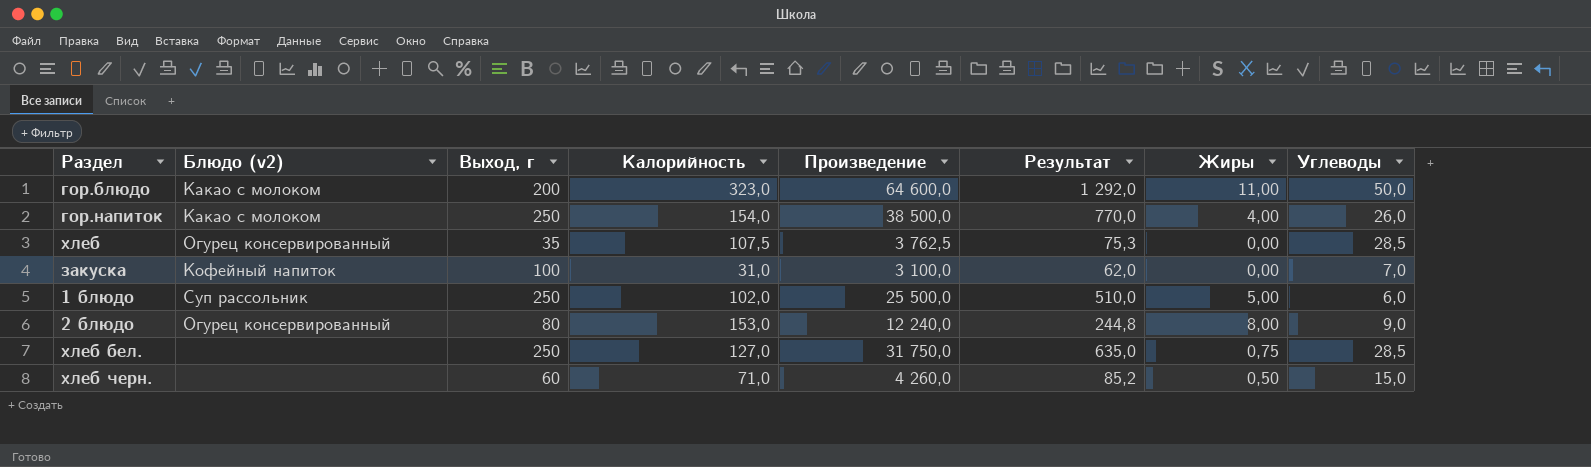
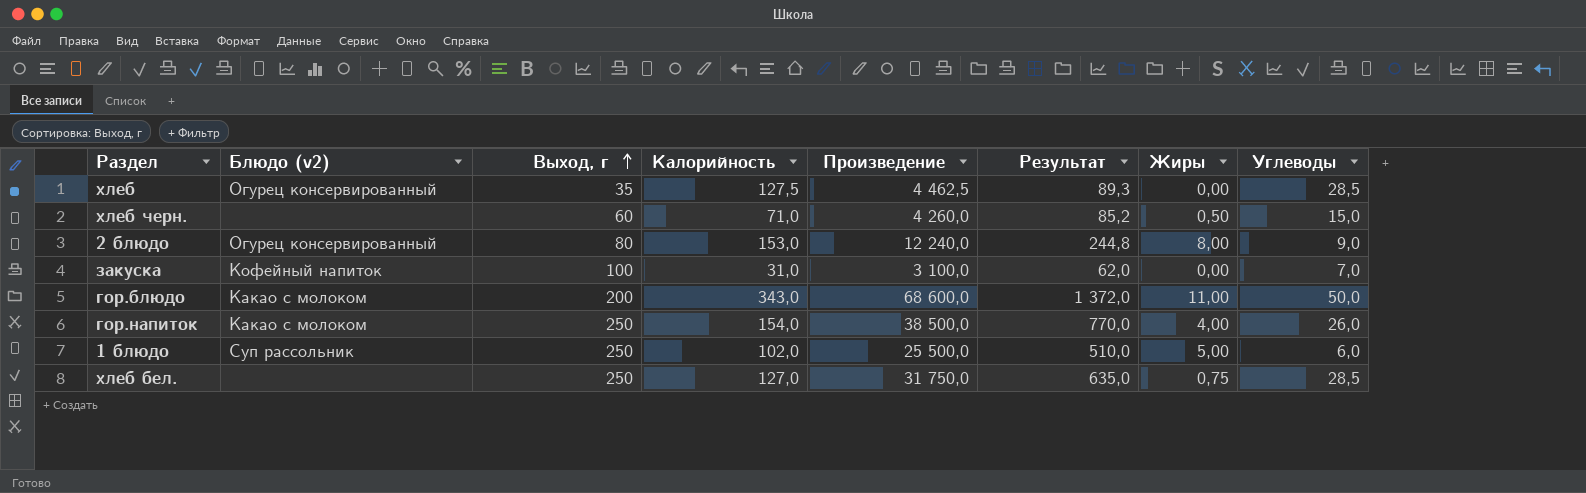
row order: none -> Выход, г ascending
хлеб | Калорийность: 107,5 -> 127,5
хлеб | Произведение: 3 762,5 -> 4 462,5
хлеб | Результат: 75,3 -> 89,3
гор.блюдо | Калорийность: 323,0 -> 343,0
гор.блюдо | Произведение: 64 600,0 -> 68 600,0
гор.блюдо | Результат: 1 292,0 -> 1 372,0

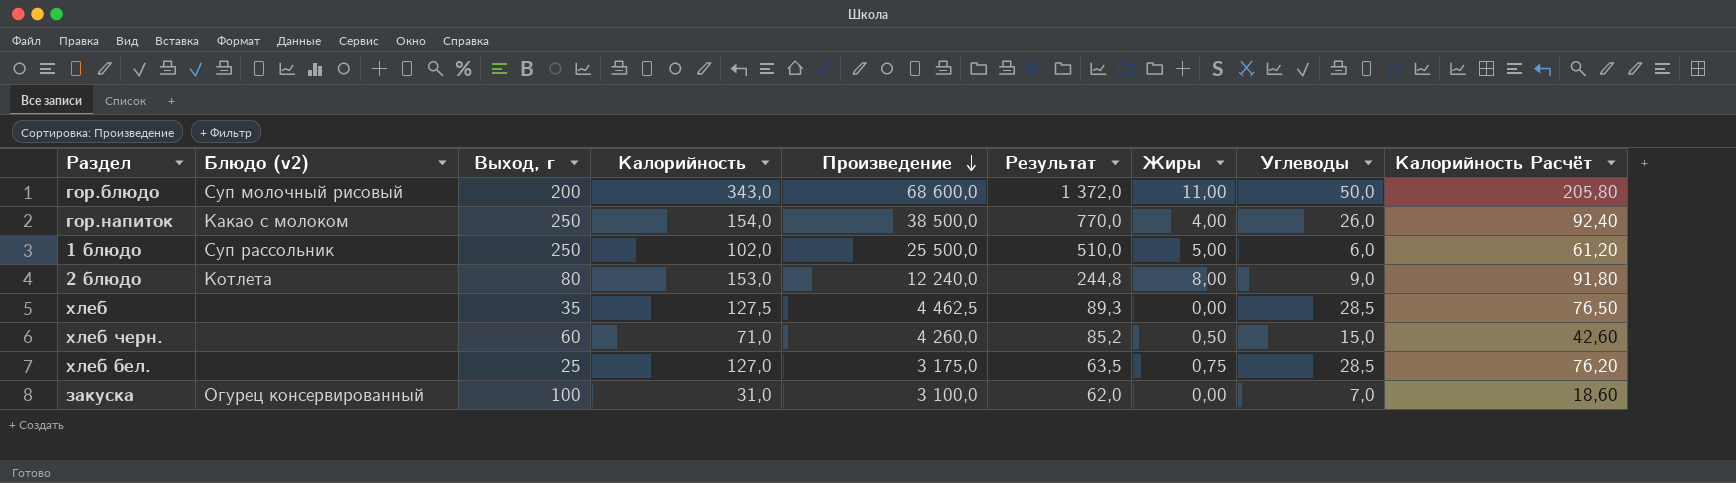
row order: Выход, г ascending -> Произведение descending
column Калорийность Расчёт | formula: none -> [Калорийность] * 0,6
гор.блюдо | Блюдо (v2): Какао с молоком -> Суп молочный рисовый
2 блюдо | Блюдо (v2): Огурец консервированный -> Котлета
хлеб | Блюдо (v2): Огурец консервированный -> none
хлеб бел. | Выход, г: 250 -> 25
хлеб бел. | Произведение: 31 750,0 -> 3 175,0
хлеб бел. | Результат: 635,0 -> 63,5
закуска | Блюдо (v2): Кофейный напиток -> Огурец консервированный

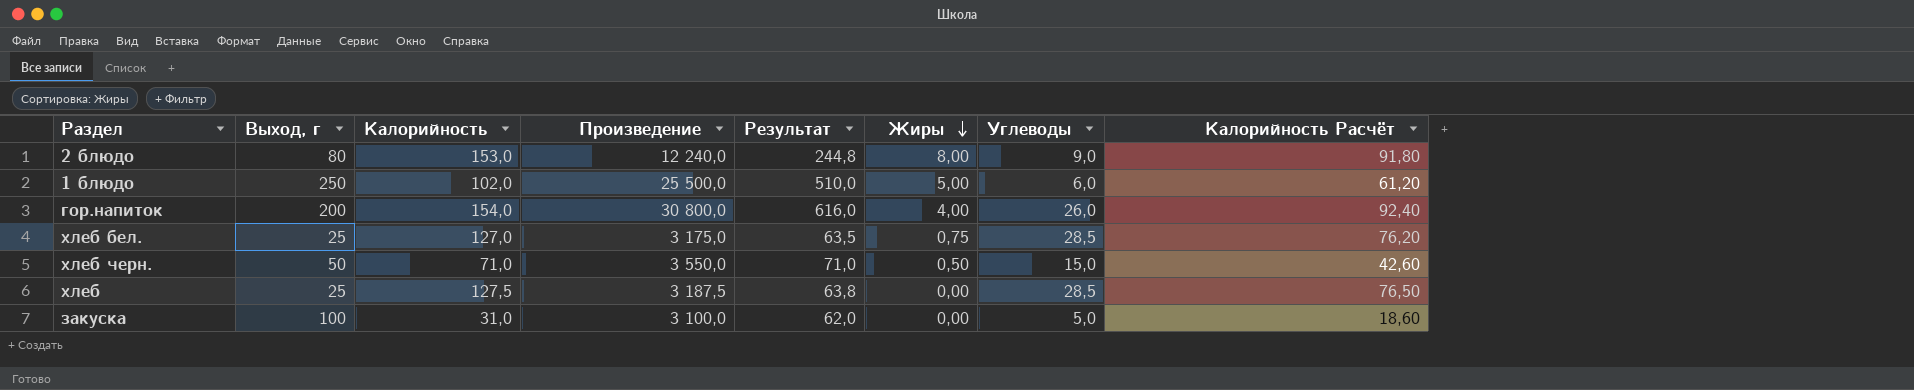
row order: Произведение descending -> Жиры descending
column Блюдо (v2) | position: 2 -> none
row гор.блюдо: Суп молочный рисовый | 200 | 343,0 | 68 600,0 | 1 372,0 | 11,00 | 50,0 | 205,80 -> none
гор.напиток | Выход, г: 250 -> 200
гор.напиток | Произведение: 38 500,0 -> 30 800,0
гор.напиток | Результат: 770,0 -> 616,0
хлеб черн. | Выход, г: 60 -> 50
хлеб черн. | Произведение: 4 260,0 -> 3 550,0
хлеб черн. | Результат: 85,2 -> 71,0
хлеб | Выход, г: 35 -> 25
хлеб | Произведение: 4 462,5 -> 3 187,5
хлеб | Результат: 89,3 -> 63,8
закуска | Углеводы: 7,0 -> 5,0

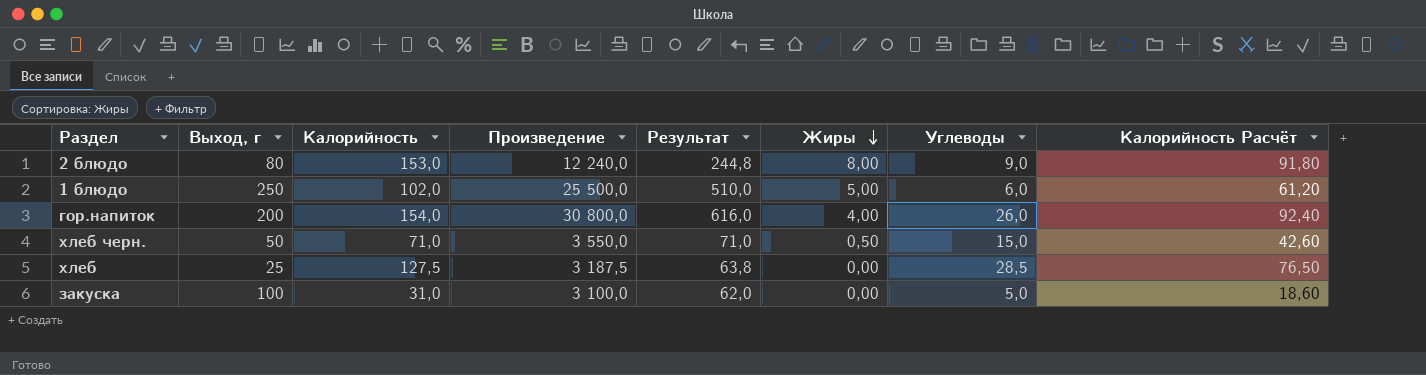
row хлеб бел.: 25 | 127,0 | 3 175,0 | 63,5 | 0,75 | 28,5 | 76,20 -> none

